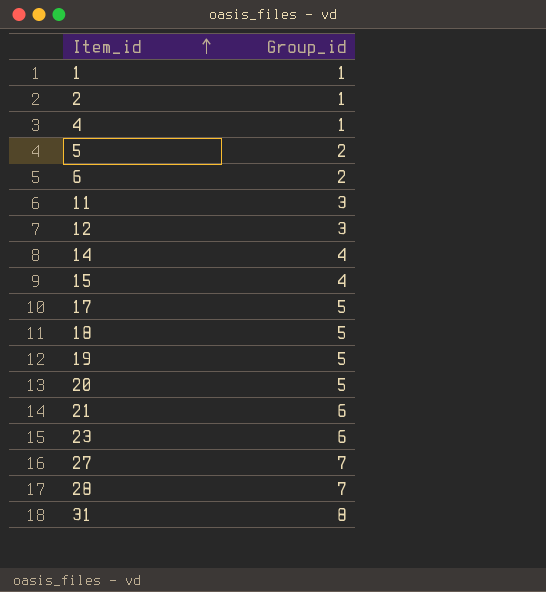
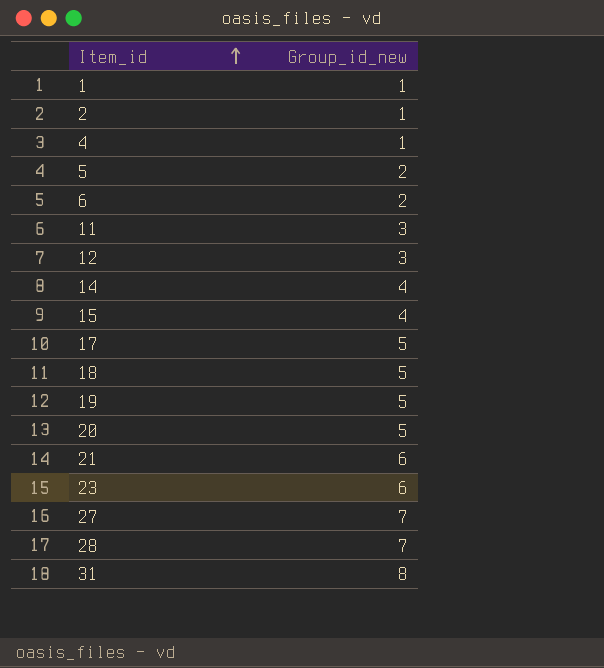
column name: Group_id -> Group_id_new

